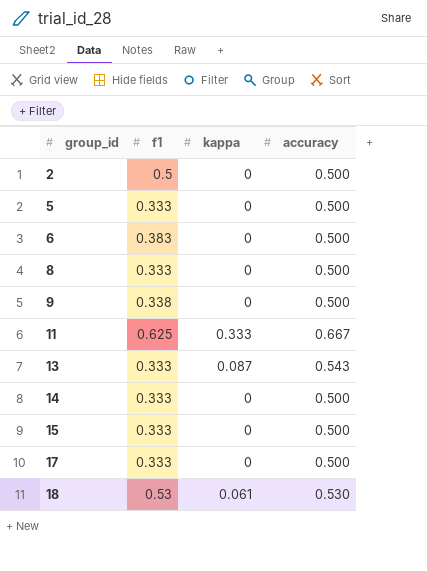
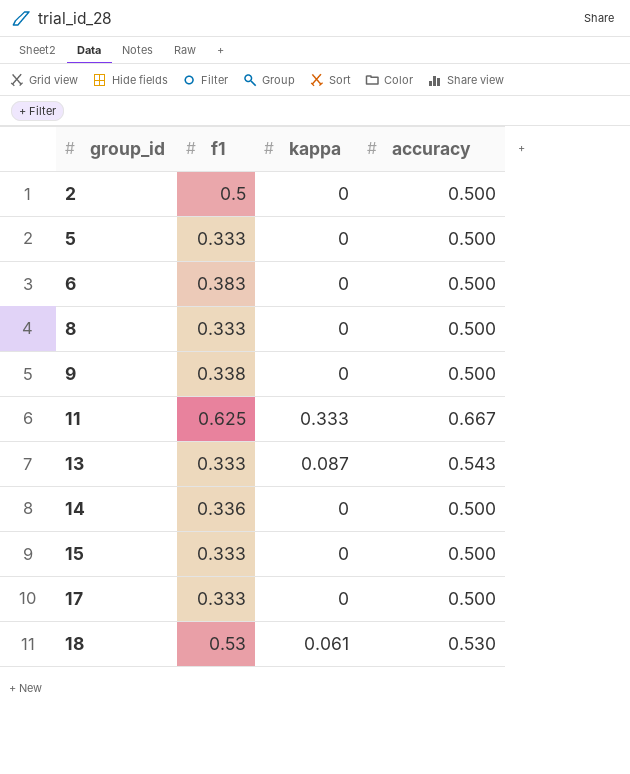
14 | f1: 0.333 -> 0.336

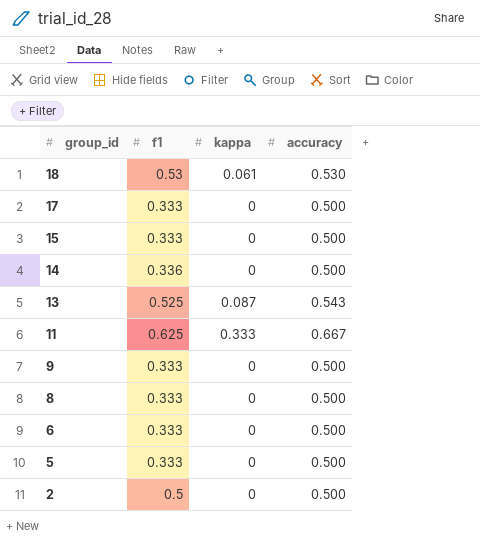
row order: group_id ascending -> group_id descending
13 | f1: 0.333 -> 0.525
9 | f1: 0.338 -> 0.333
6 | f1: 0.383 -> 0.333

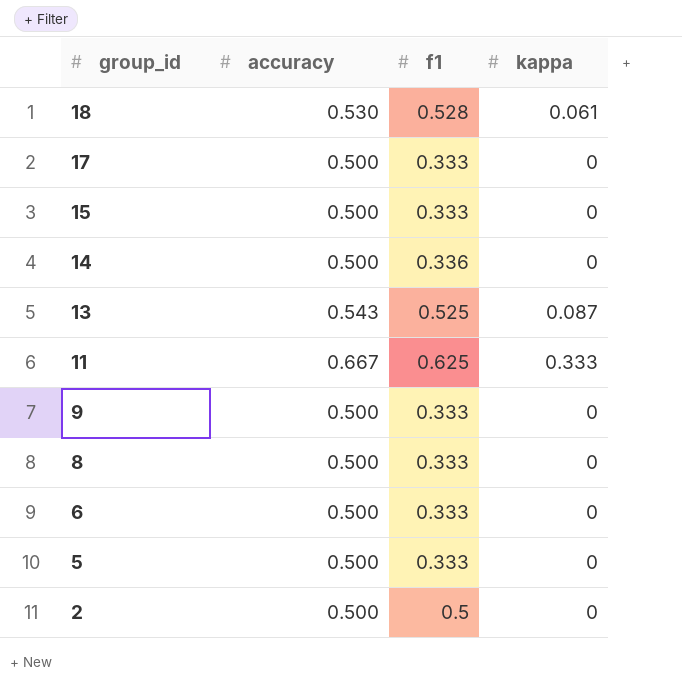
column accuracy | position: 4 -> 2
18 | f1: 0.53 -> 0.528

